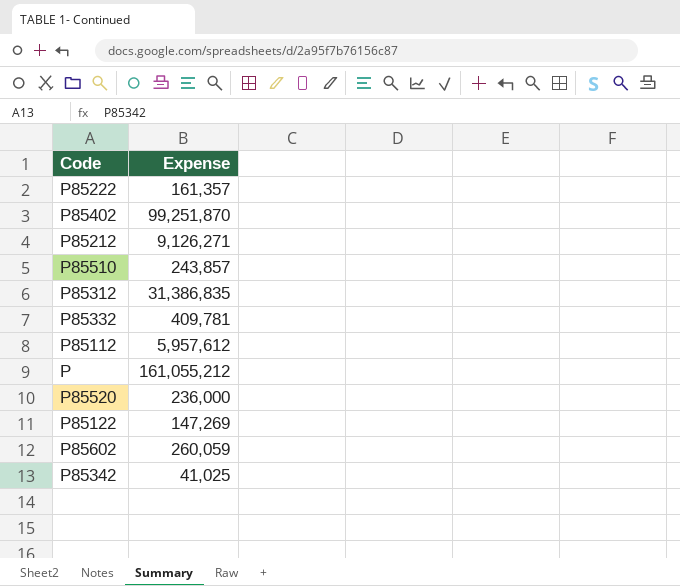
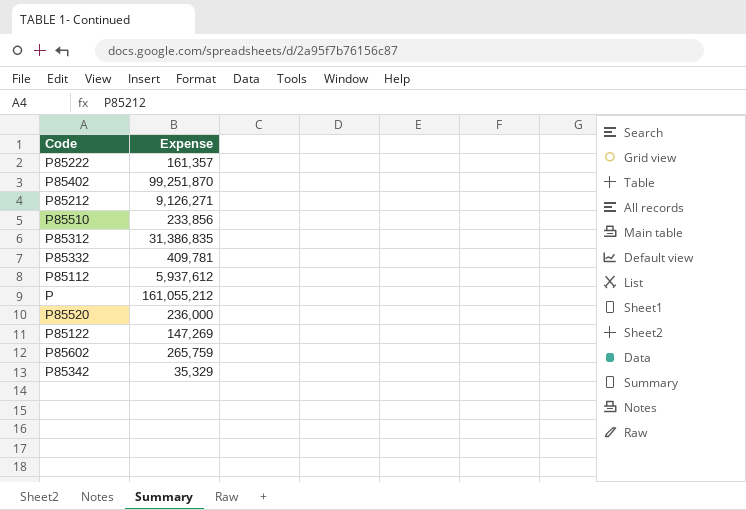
P85510 | Expense: 243,857 -> 233,856
P85112 | Expense: 5,957,612 -> 5,937,612
P85602 | Expense: 260,059 -> 265,759
P85342 | Expense: 41,025 -> 35,329

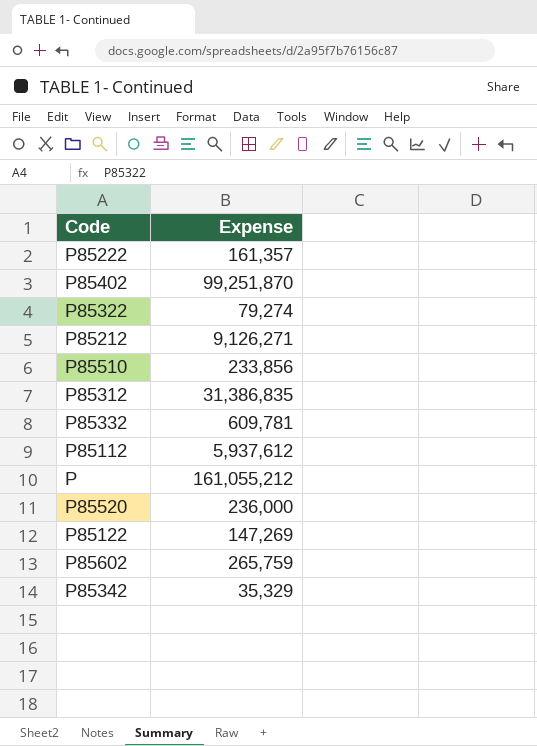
row P85322: none -> 79,274
P85332 | Expense: 409,781 -> 609,781

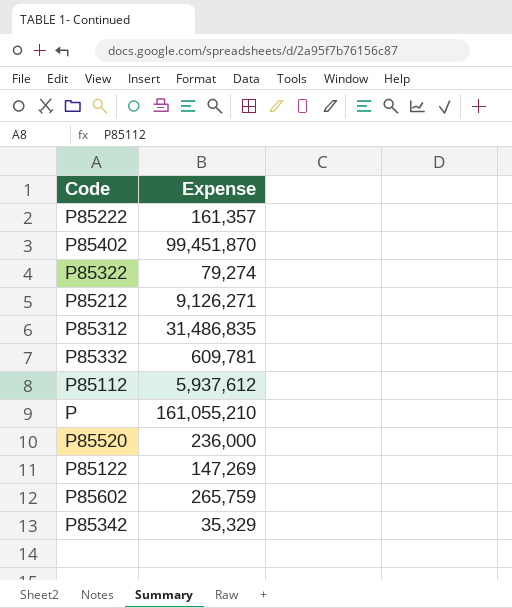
row P85510: 233,856 -> none
P85402 | Expense: 99,251,870 -> 99,451,870
P85312 | Expense: 31,386,835 -> 31,486,835
P | Expense: 161,055,212 -> 161,055,210

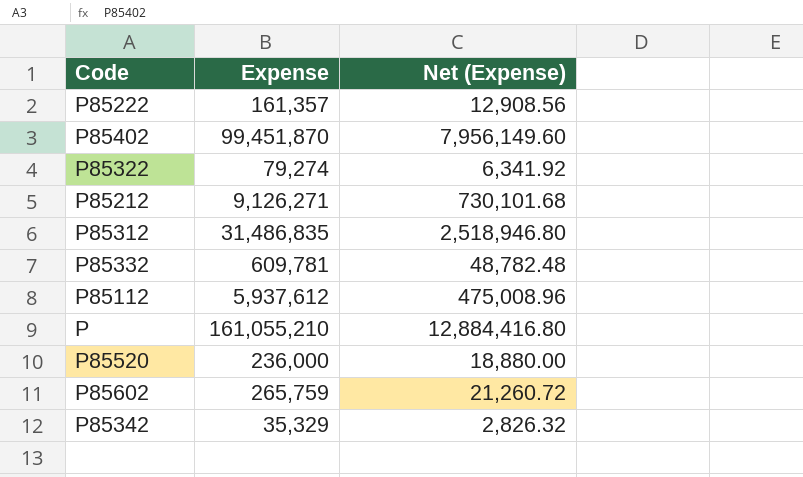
column Net (Expense) | formula: none -> [Expense] * 0.08
row P85122: 147,269 -> none

